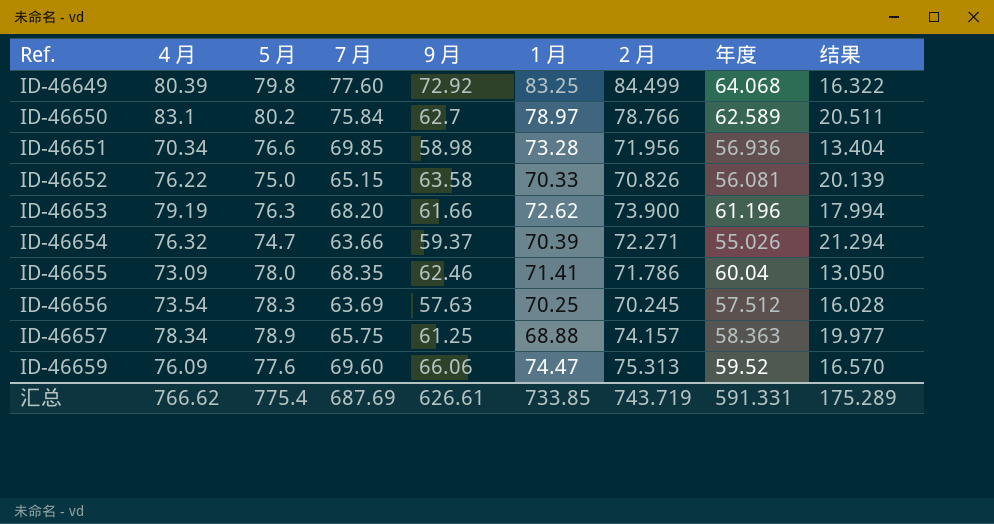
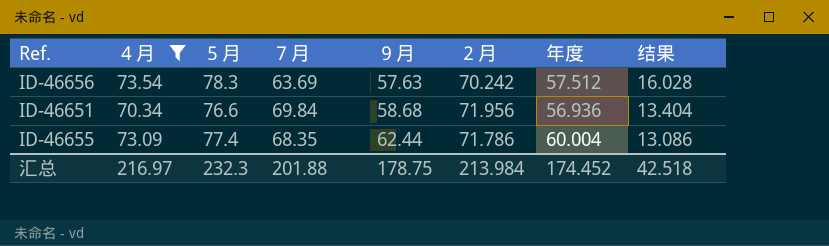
filter: none -> ４月 <= 73.54
row order: Ref. ascending -> ９月 ascending
column １月 | position: 6 -> none
ID-46656 | ２月: 70.245 -> 70.242
ID-46651 | ７月: 69.85 -> 69.84
ID-46651 | ９月: 58.98 -> 58.68
ID-46655 | ５月: 78.0 -> 77.4
ID-46655 | ９月: 62.46 -> 62.44
ID-46655 | 年度: 60.04 -> 60.004
ID-46655 | 结果: 13.050 -> 13.086
汇总 | ４月: 766.62 -> 216.97
汇总 | ５月: 775.4 -> 232.3
汇总 | ７月: 687.69 -> 201.88
汇总 | ９月: 626.61 -> 178.75
汇总 | ２月: 743.719 -> 213.984
汇总 | 年度: 591.331 -> 174.452
汇总 | 结果: 175.289 -> 42.518

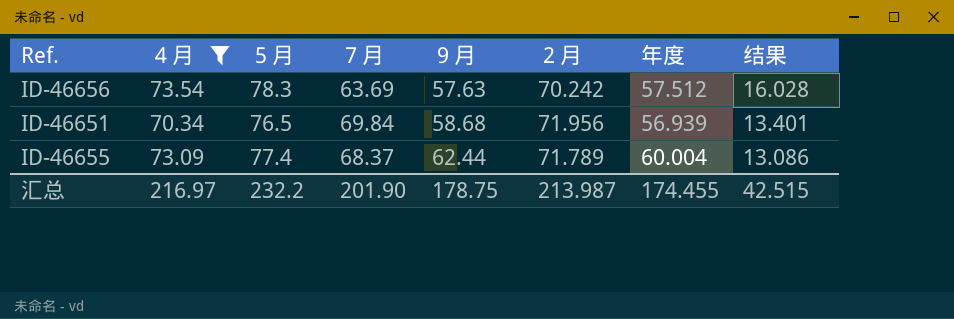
ID-46651 | ５月: 76.6 -> 76.5
ID-46651 | 年度: 56.936 -> 56.939
ID-46651 | 结果: 13.404 -> 13.401
ID-46655 | ７月: 68.35 -> 68.37
ID-46655 | ２月: 71.786 -> 71.789
汇总 | ５月: 232.3 -> 232.2
汇总 | ７月: 201.88 -> 201.90
汇总 | ２月: 213.984 -> 213.987
汇总 | 年度: 174.452 -> 174.455
汇总 | 结果: 42.518 -> 42.515

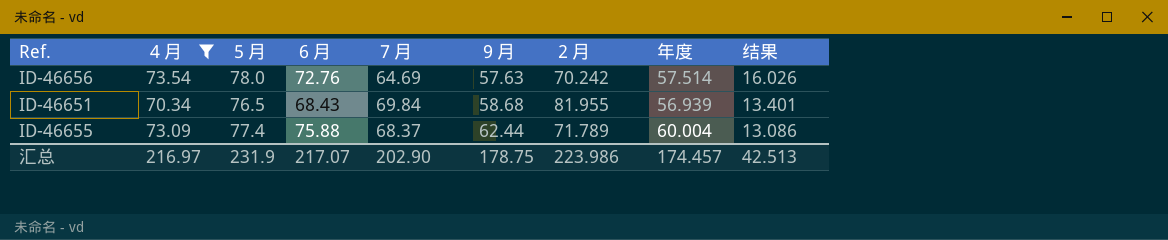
column ６月 | position: none -> 4
ID-46656 | ５月: 78.3 -> 78.0
ID-46656 | ７月: 63.69 -> 64.69
ID-46656 | 年度: 57.512 -> 57.514
ID-46656 | 结果: 16.028 -> 16.026
ID-46651 | ２月: 71.956 -> 81.955
汇总 | ５月: 232.2 -> 231.9
汇总 | ７月: 201.90 -> 202.90
汇总 | ２月: 213.987 -> 223.986
汇总 | 年度: 174.455 -> 174.457
汇总 | 结果: 42.515 -> 42.513

